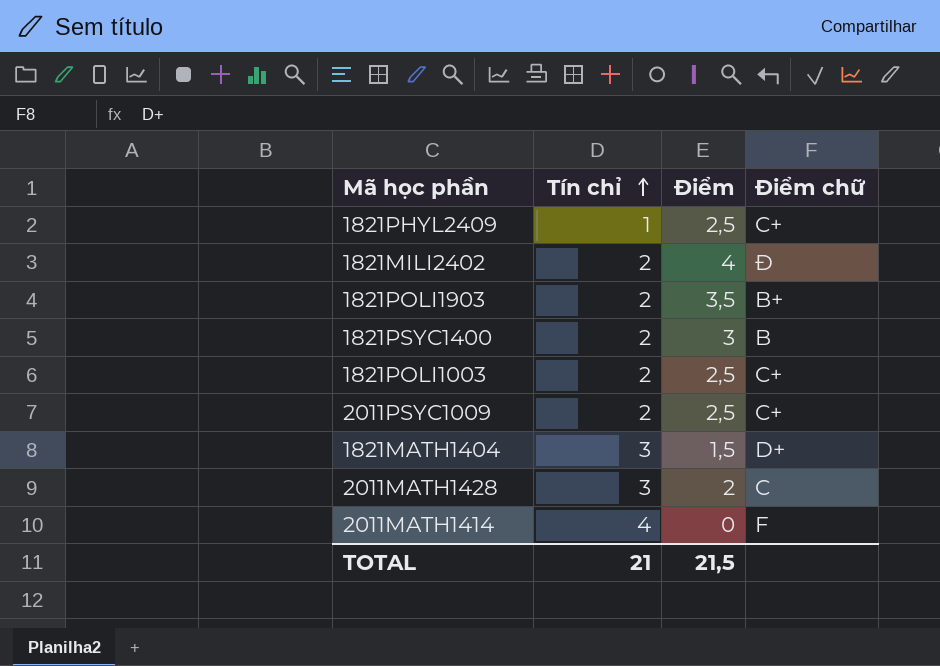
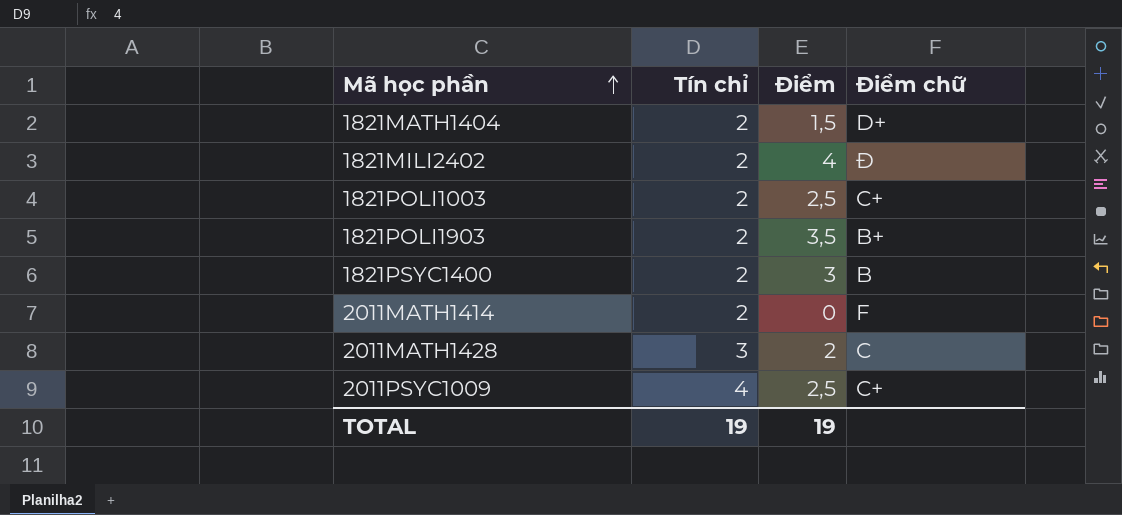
row order: Tín chỉ ascending -> Mã học phần ascending
row 1821PHYL2409: 1 | 2,5 | C+ -> none
1821MATH1404 | Tín chỉ: 3 -> 2
2011MATH1414 | Tín chỉ: 4 -> 2
2011PSYC1009 | Tín chỉ: 2 -> 4
TOTAL | Tín chỉ: 21 -> 19
TOTAL | Điểm: 21,5 -> 19

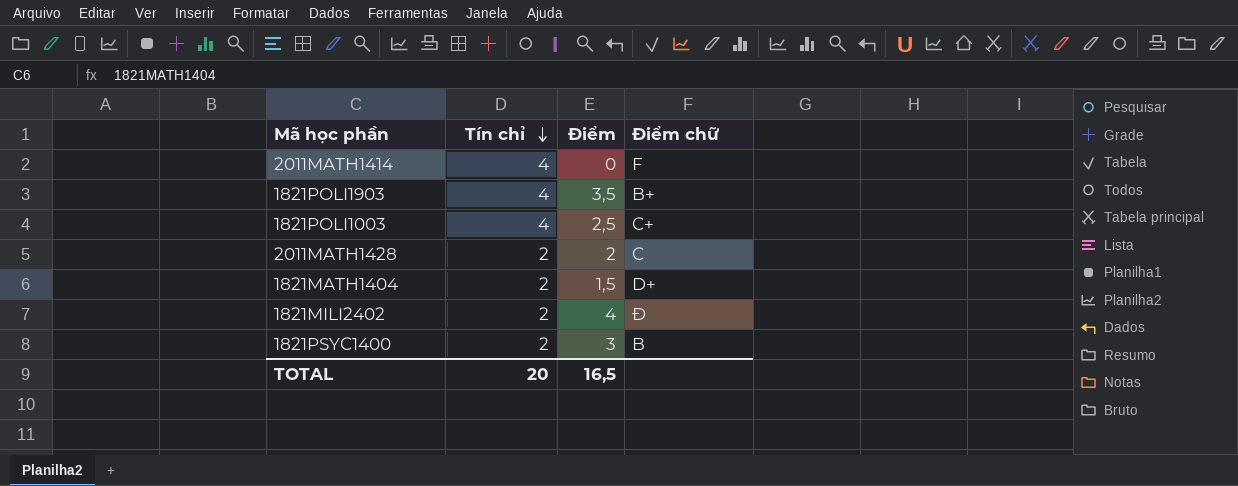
row order: Mã học phần ascending -> Tín chỉ descending
row 2011PSYC1009: 4 | 2,5 | C+ -> none
2011MATH1414 | Tín chỉ: 2 -> 4
1821POLI1903 | Tín chỉ: 2 -> 4
1821POLI1003 | Tín chỉ: 2 -> 4
2011MATH1428 | Tín chỉ: 3 -> 2
TOTAL | Tín chỉ: 19 -> 20
TOTAL | Điểm: 19 -> 16,5

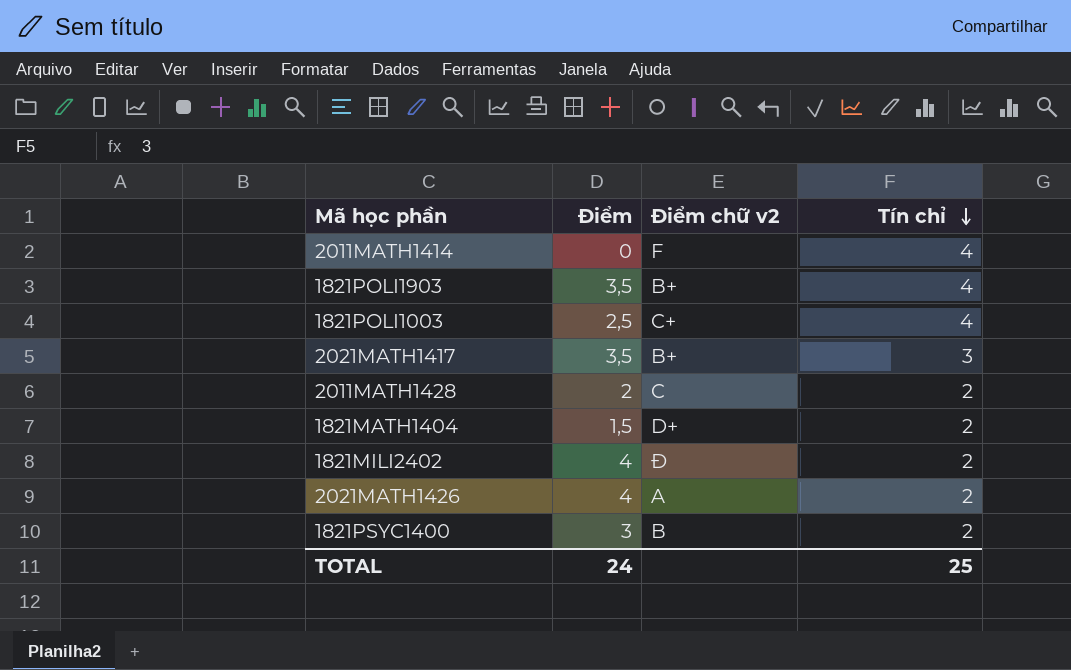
column name: Điểm chữ -> Điểm chữ v2
column Tín chỉ | position: 2 -> 4
row 2021MATH1417: none -> 3,5 | B+ | 3
row 2021MATH1426: none -> 4 | A | 2
TOTAL | Điểm: 16,5 -> 24
TOTAL | Tín chỉ: 20 -> 25

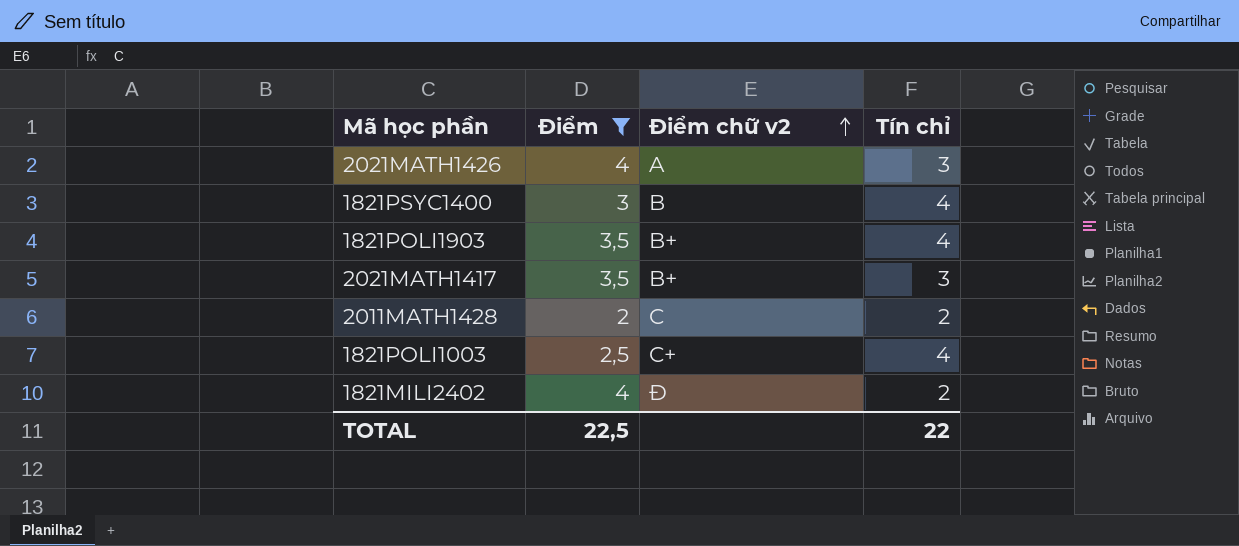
filter: none -> Điểm >= 2
row order: Tín chỉ descending -> Điểm chữ v2 ascending
2021MATH1426 | Tín chỉ: 2 -> 3
1821PSYC1400 | Tín chỉ: 2 -> 4
TOTAL | Điểm: 24 -> 22,5
TOTAL | Tín chỉ: 25 -> 22

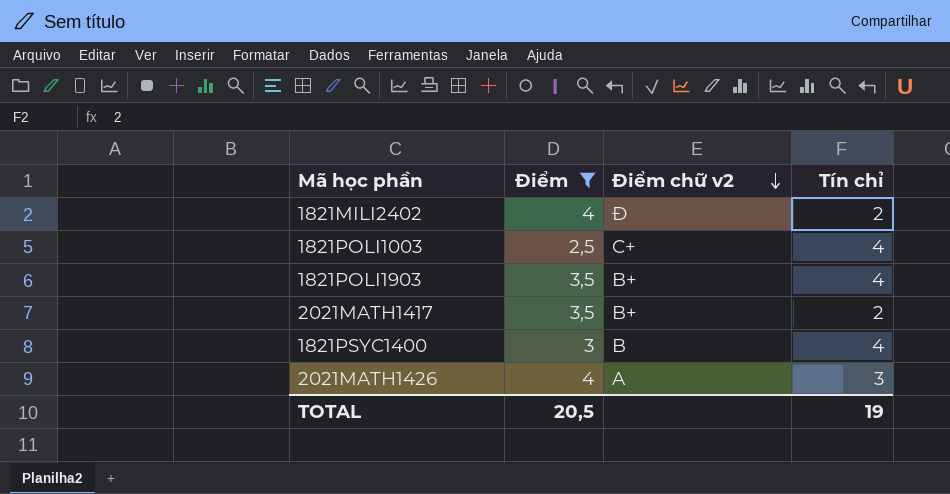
row order: Điểm chữ v2 ascending -> Điểm chữ v2 descending
row 2011MATH1428: 2 | C | 2 -> none
2021MATH1417 | Tín chỉ: 3 -> 2
TOTAL | Điểm: 22,5 -> 20,5
TOTAL | Tín chỉ: 22 -> 19

